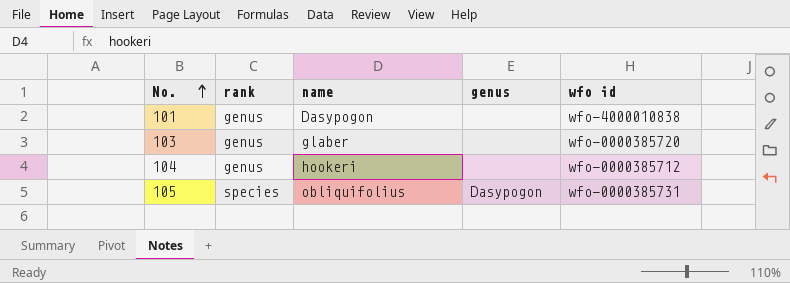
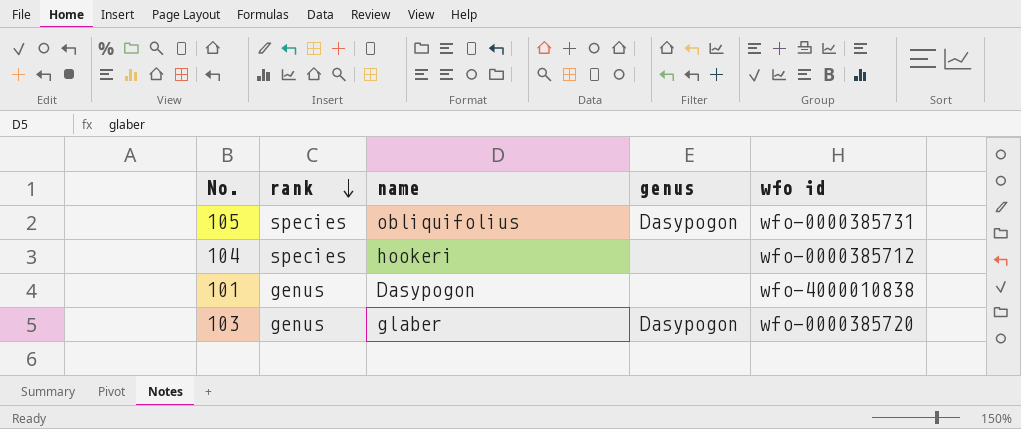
row order: No. ascending -> rank descending
104 | rank: genus -> species
103 | genus: none -> Dasypogon

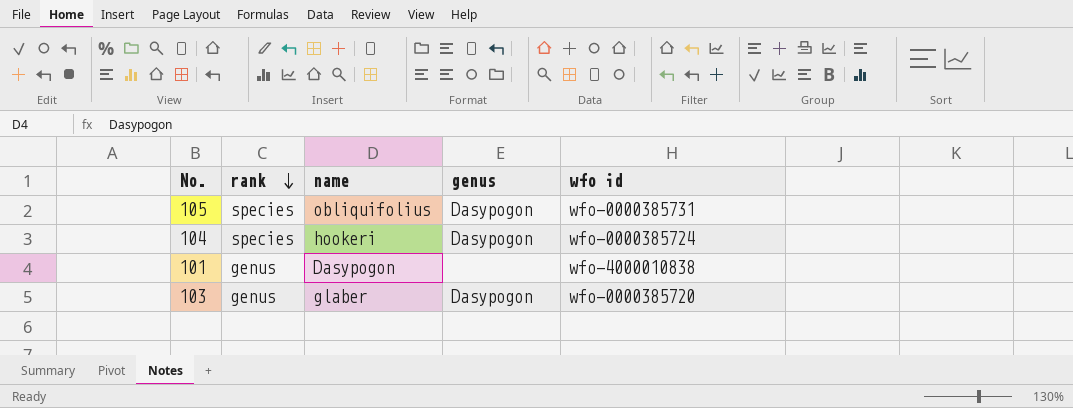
104 | genus: none -> Dasypogon
104 | wfo id: wfo-0000385712 -> wfo-0000385724

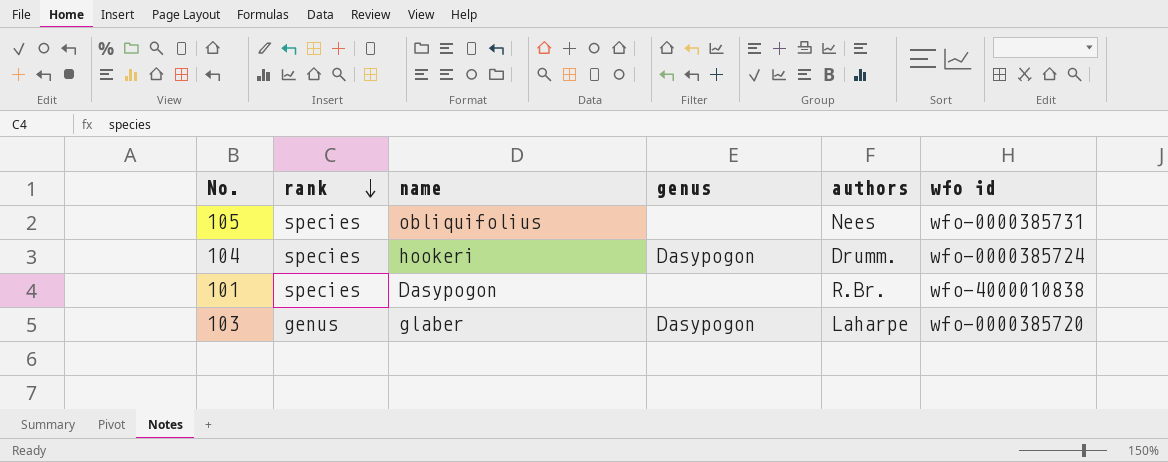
column authors | position: none -> 5
105 | genus: Dasypogon -> none
101 | rank: genus -> species

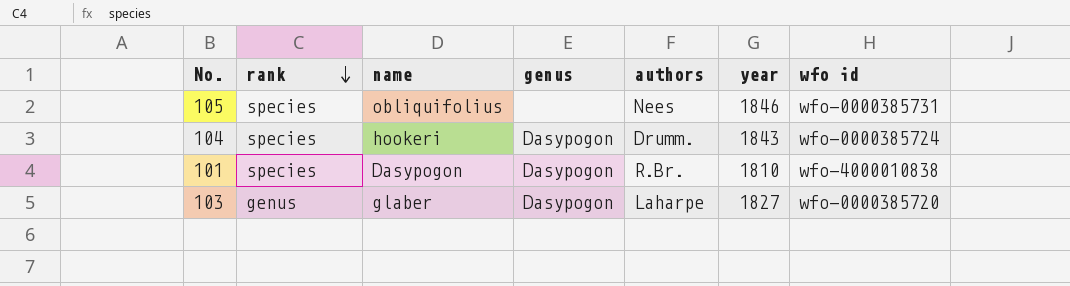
column year | position: none -> 6
101 | genus: none -> Dasypogon

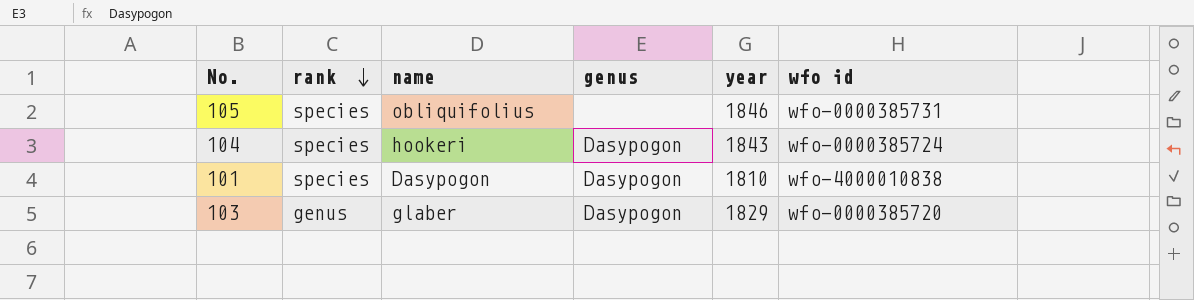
column authors | position: 5 -> none
103 | year: 1827 -> 1829

